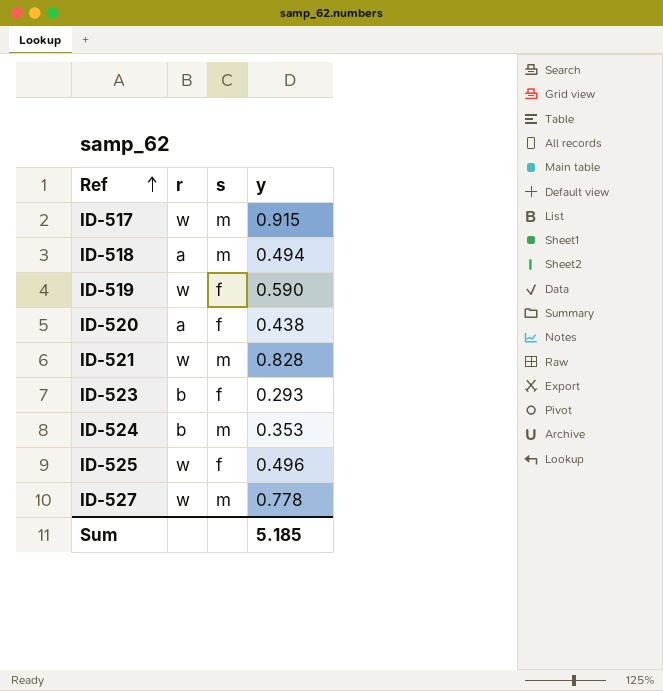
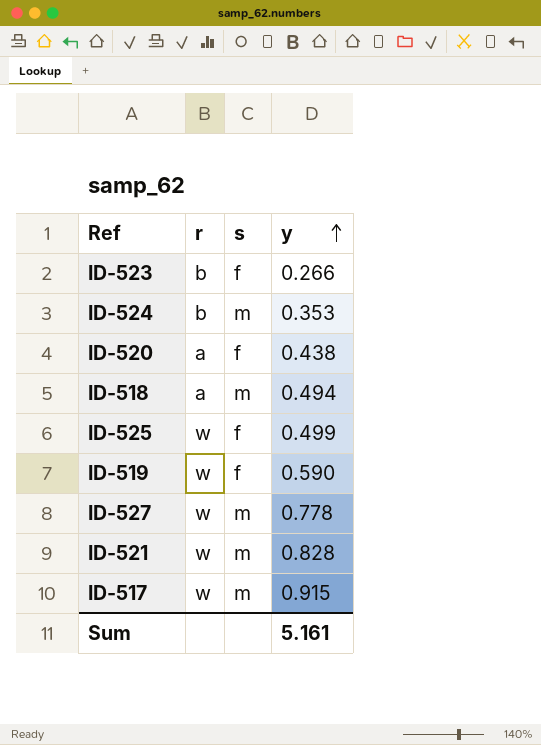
row order: Ref ascending -> y ascending
ID-523 | y: 0.293 -> 0.266
ID-525 | y: 0.496 -> 0.499
Sum | y: 5.185 -> 5.161

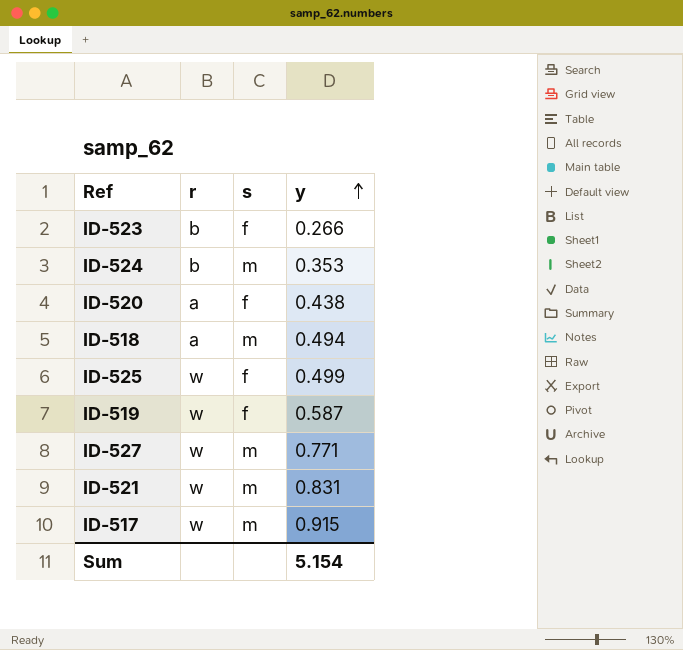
ID-519 | y: 0.590 -> 0.587
ID-527 | y: 0.778 -> 0.771
ID-521 | y: 0.828 -> 0.831
Sum | y: 5.161 -> 5.154

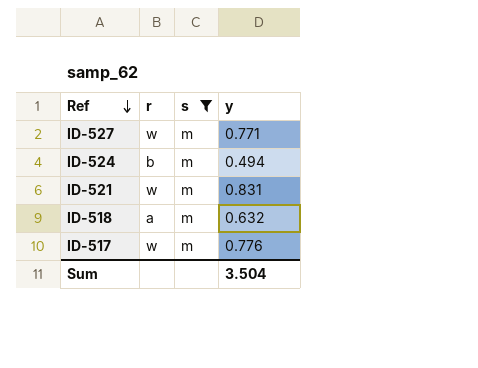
filter: none -> s = m
row order: y ascending -> Ref descending
ID-524 | y: 0.353 -> 0.494
ID-518 | y: 0.494 -> 0.632
ID-517 | y: 0.915 -> 0.776
Sum | y: 5.154 -> 3.504

